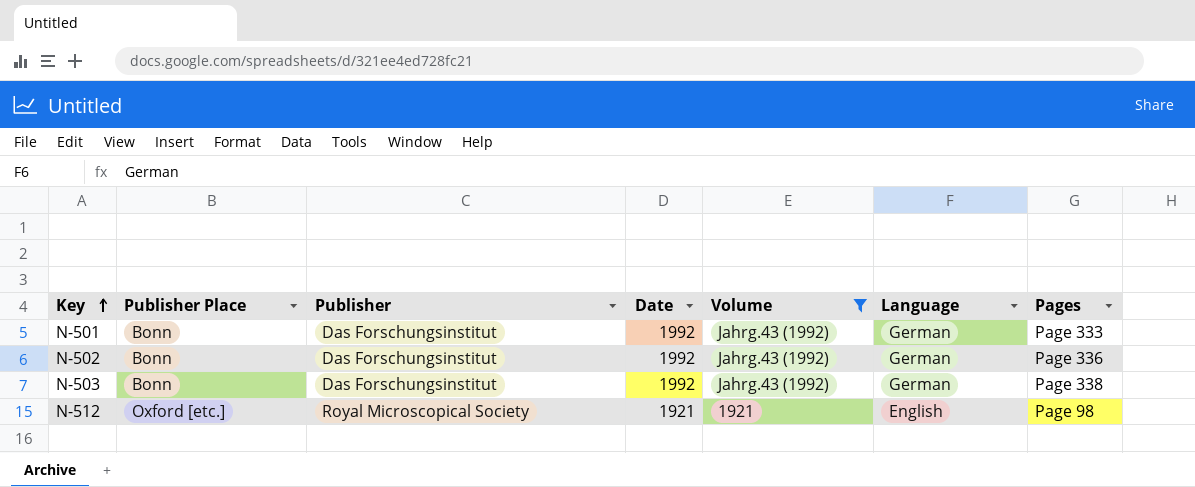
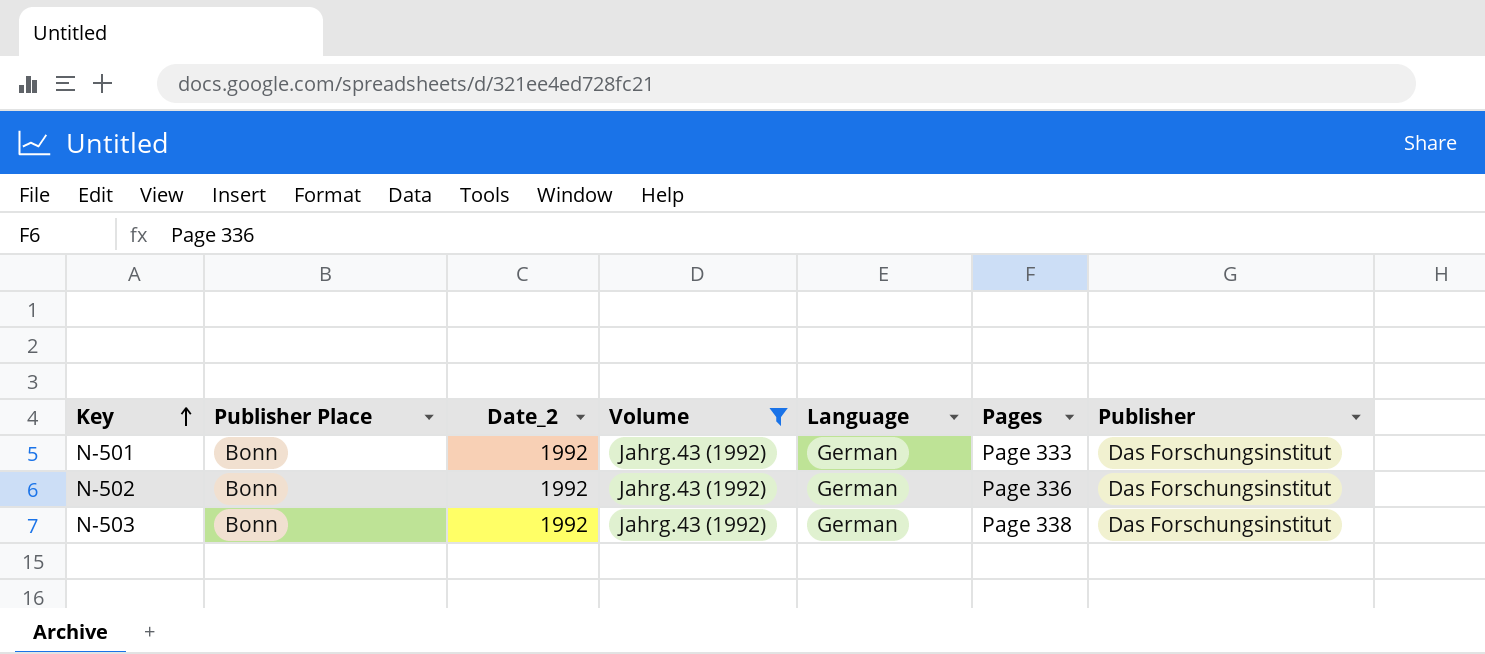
column name: Date -> Date_2
column Publisher | position: 3 -> 7
row N-512: Oxford [etc.] | Royal Microscopical Society | 1921 | 1921 | English | Page 98 -> none

